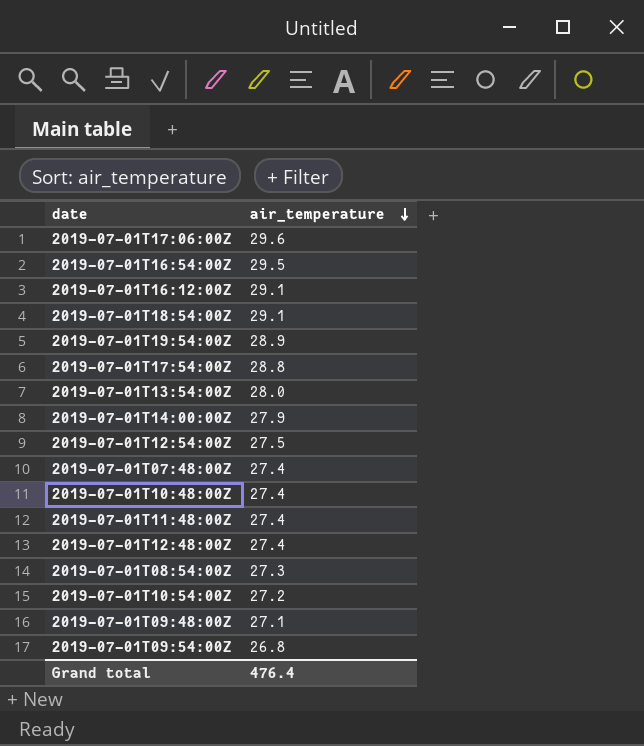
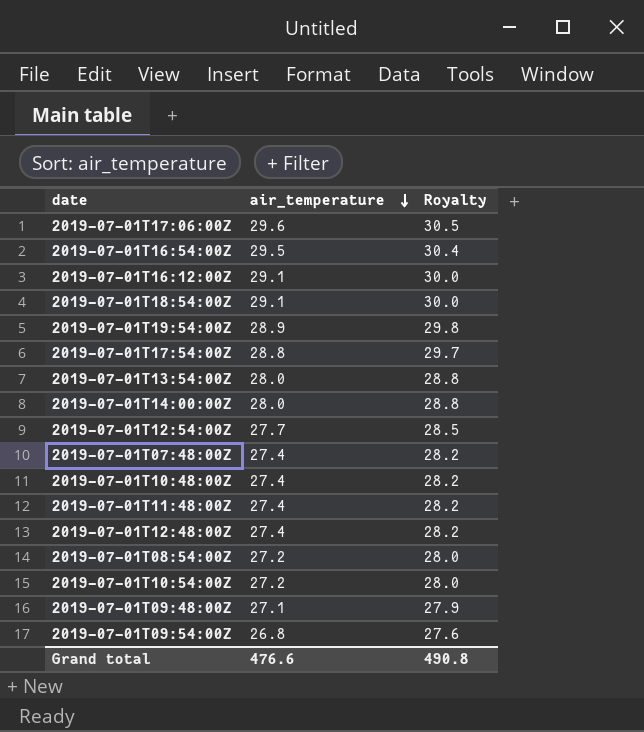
column Royalty | formula: none -> [air_temperature] * 1.03
2019-07-01T14:00:00Z | air_temperature: 27.9 -> 28.0
2019-07-01T12:54:00Z | air_temperature: 27.5 -> 27.7
2019-07-01T08:54:00Z | air_temperature: 27.3 -> 27.2
Grand total | air_temperature: 476.4 -> 476.6

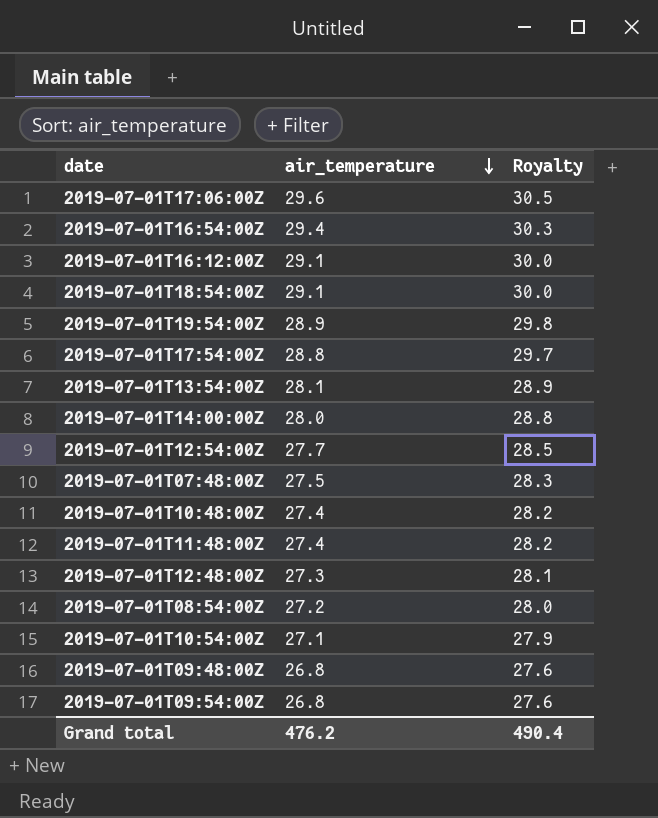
2019-07-01T16:54:00Z | air_temperature: 29.5 -> 29.4
2019-07-01T16:54:00Z | Royalty: 30.4 -> 30.3
2019-07-01T13:54:00Z | air_temperature: 28.0 -> 28.1
2019-07-01T13:54:00Z | Royalty: 28.8 -> 28.9
2019-07-01T07:48:00Z | air_temperature: 27.4 -> 27.5
2019-07-01T07:48:00Z | Royalty: 28.2 -> 28.3
2019-07-01T12:48:00Z | air_temperature: 27.4 -> 27.3
2019-07-01T12:48:00Z | Royalty: 28.2 -> 28.1
2019-07-01T10:54:00Z | air_temperature: 27.2 -> 27.1
2019-07-01T10:54:00Z | Royalty: 28.0 -> 27.9
2019-07-01T09:48:00Z | air_temperature: 27.1 -> 26.8
2019-07-01T09:48:00Z | Royalty: 27.9 -> 27.6
Grand total | air_temperature: 476.6 -> 476.2
Grand total | Royalty: 490.8 -> 490.4

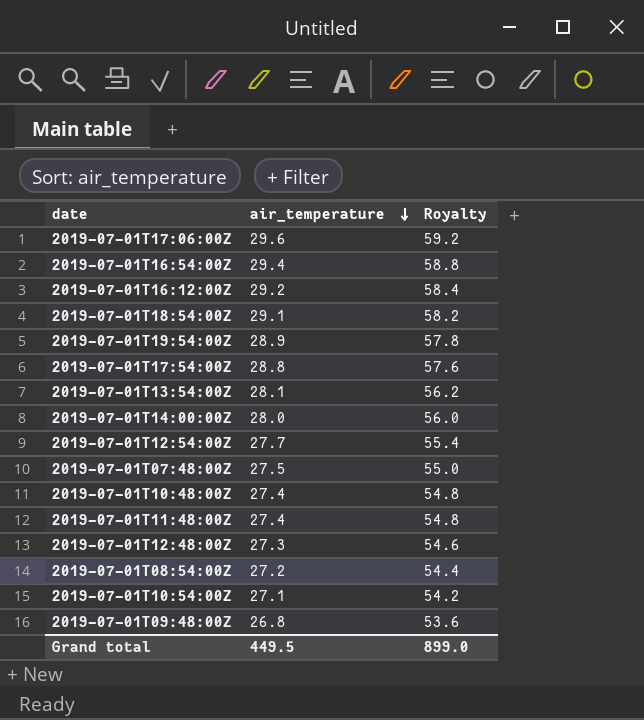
column Royalty | formula: [air_temperature] * 1.03 -> [air_temperature] * 2
row 2019-07-01T09:54:00Z: 26.8 | 27.6 -> none
2019-07-01T16:12:00Z | air_temperature: 29.1 -> 29.2
Grand total | air_temperature: 476.2 -> 449.5
Grand total | Royalty: 490.4 -> 899.0

